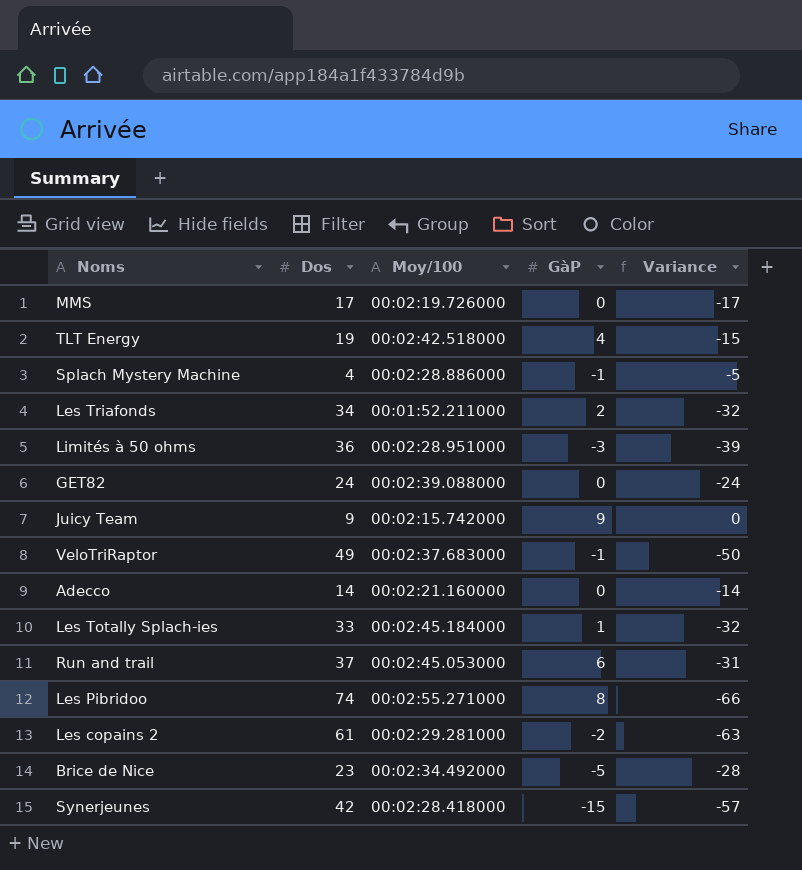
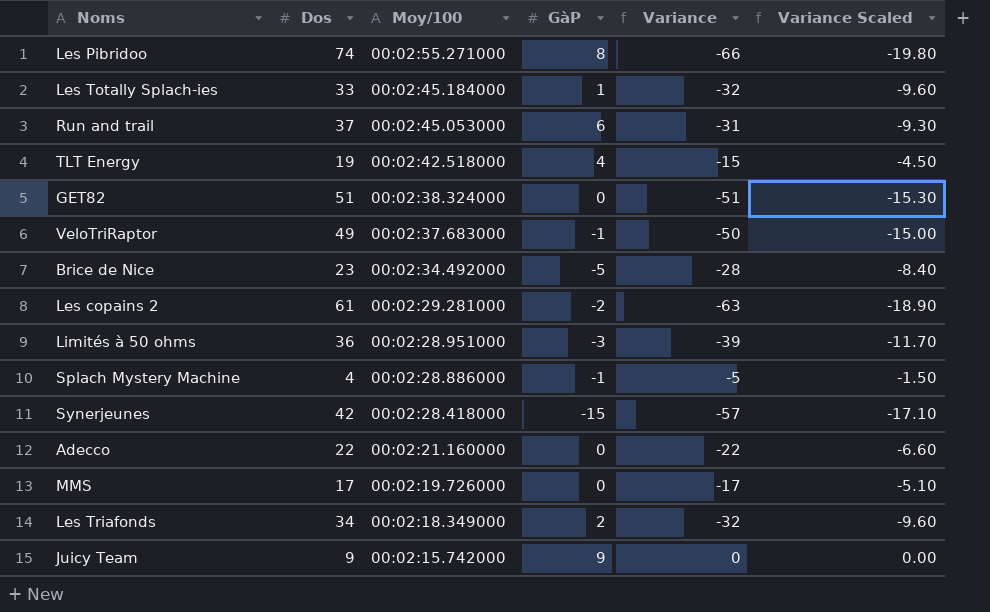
row order: none -> Moy/100 descending
column Variance Scaled | formula: none -> [Variance] * 0.3
GET82 | Dos: 24 -> 51
GET82 | Moy/100: 00:02:39.088000 -> 00:02:38.324000
GET82 | Variance: -24 -> -51
Adecco | Dos: 14 -> 22
Adecco | Variance: -14 -> -22
Les Triafonds | Moy/100: 00:01:52.211000 -> 00:02:18.349000

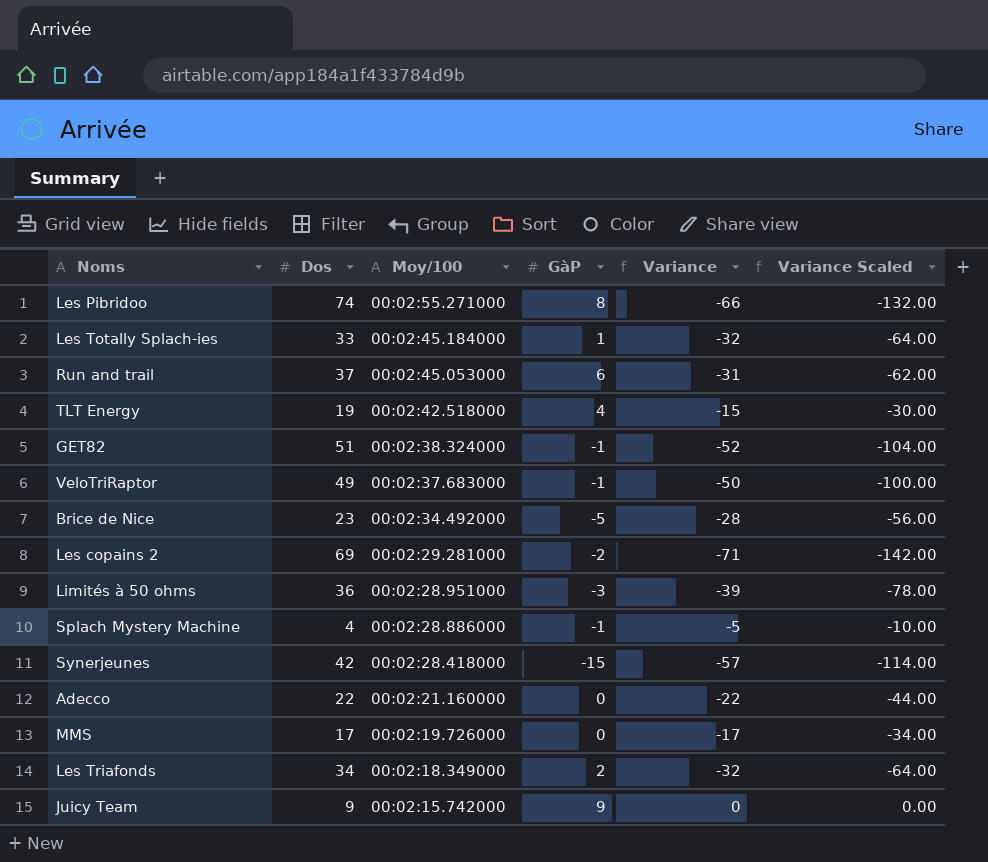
column Variance Scaled | formula: [Variance] * 0.3 -> [Variance] * 2
GET82 | GàP: 0 -> -1
GET82 | Variance: -51 -> -52
Les copains 2 | Dos: 61 -> 69
Les copains 2 | Variance: -63 -> -71

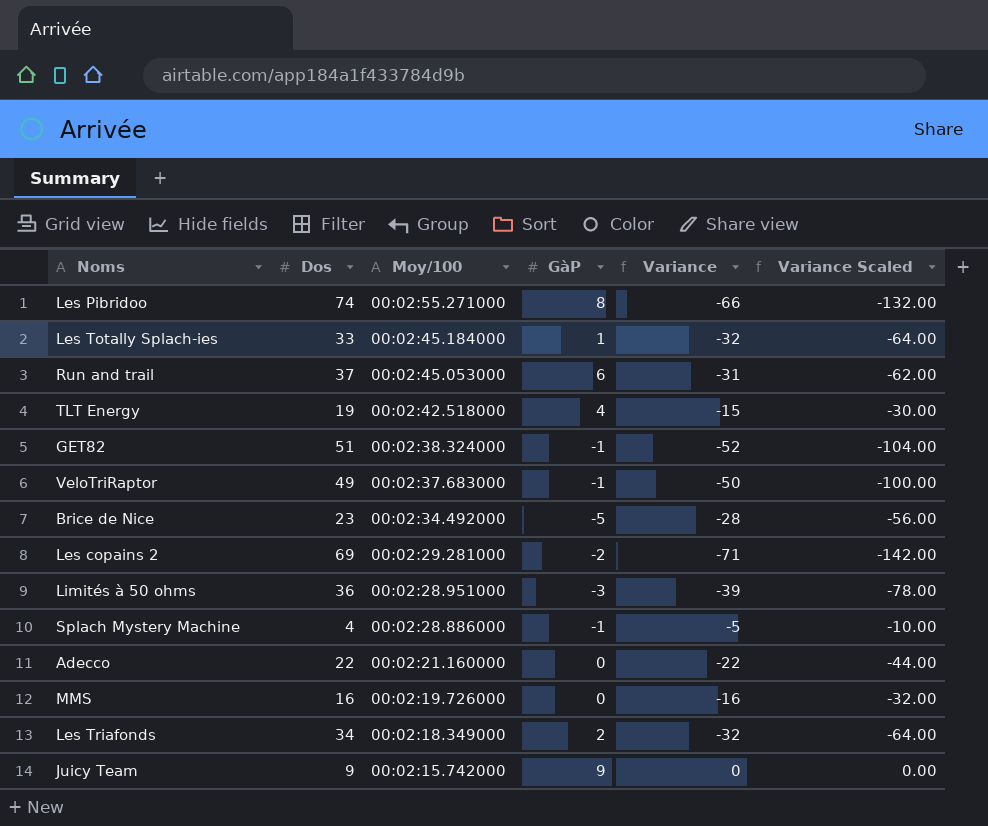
row Synerjeunes: 42 | 00:02:28.418000 | -15 | -57 | -114.00 -> none
MMS | Dos: 17 -> 16
MMS | Variance: -17 -> -16
MMS | Variance Scaled: -34.00 -> -32.00

